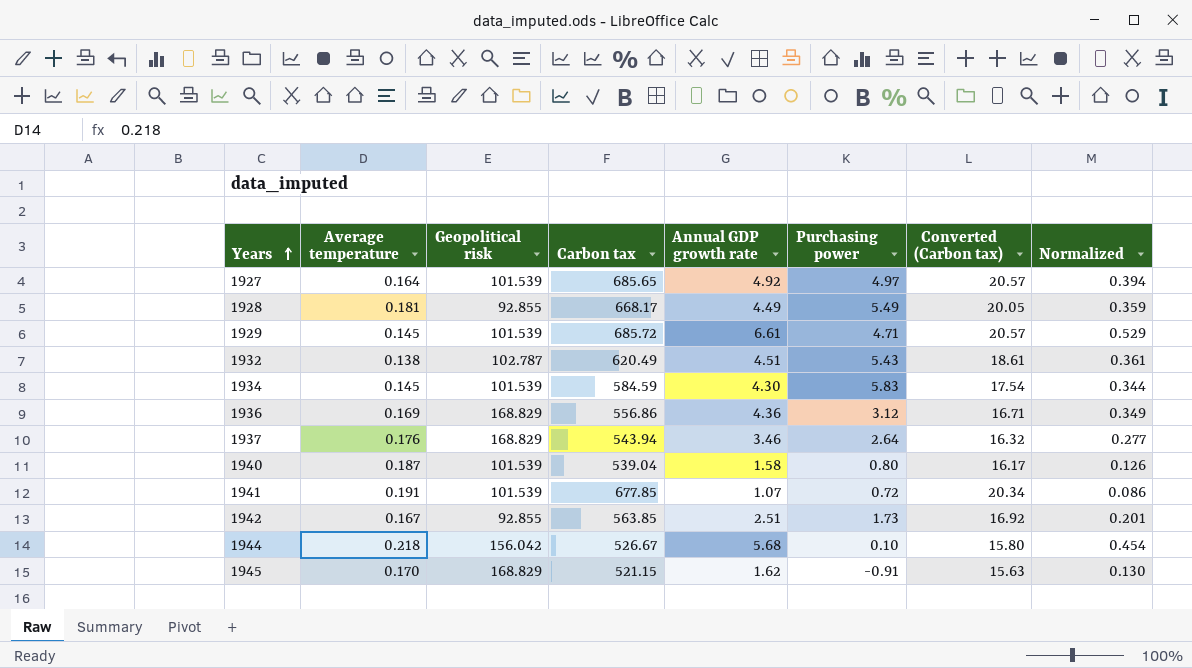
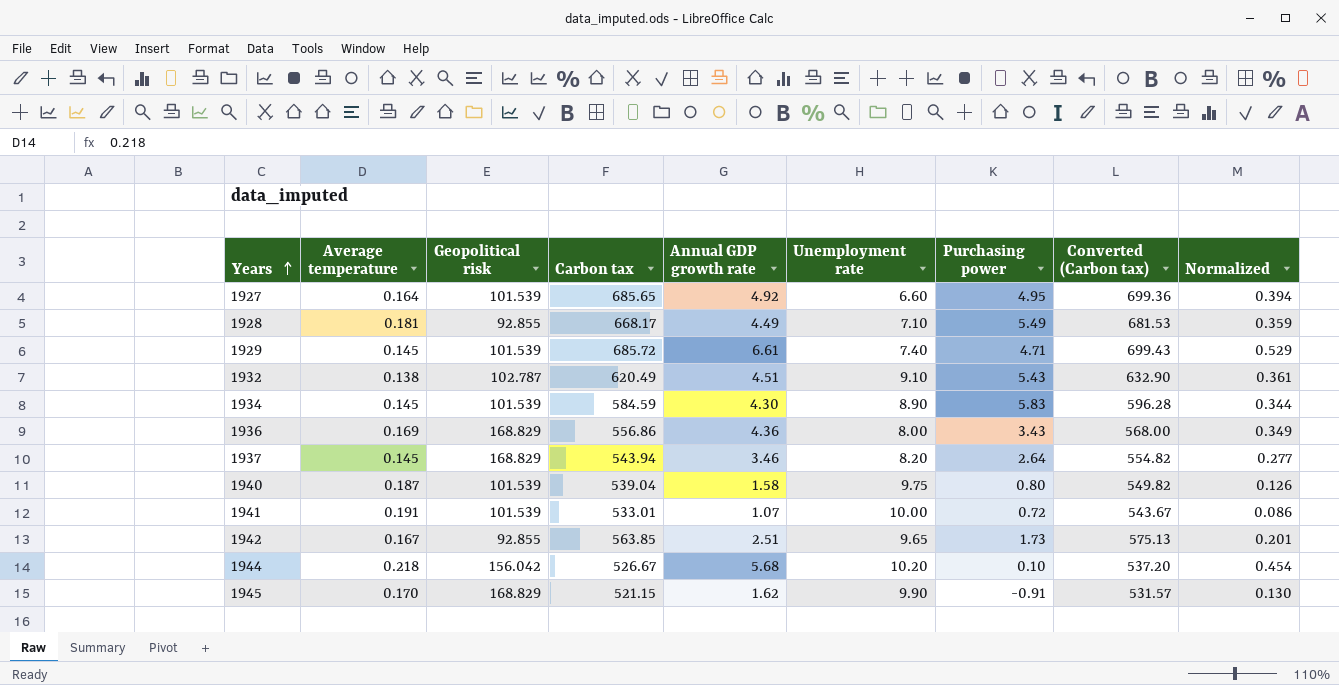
column Unemployment rate | position: none -> 6
column Converted (Carbon tax) | formula: [Carbon tax] * 0.03 -> [Carbon tax] * 1.02
1927 | Purchasing power: 4.97 -> 4.95
1936 | Purchasing power: 3.12 -> 3.43
1937 | Average temperature: 0.176 -> 0.145
1941 | Carbon tax: 677.85 -> 533.01

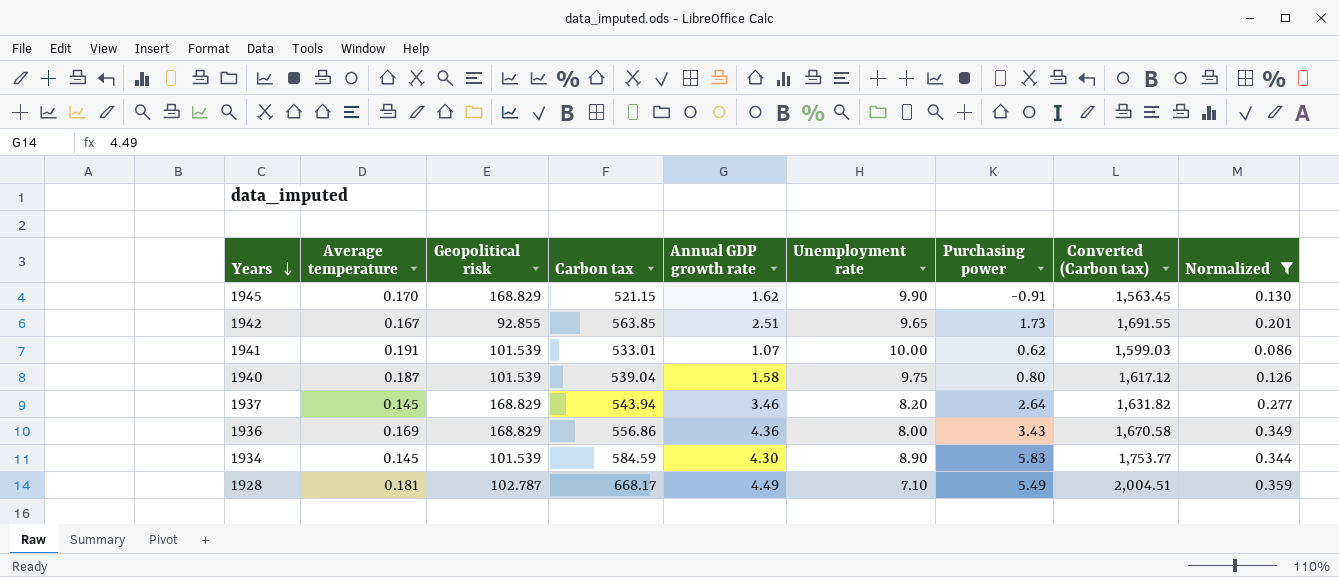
filter: none -> Normalized <= 0.359
row order: Years ascending -> Years descending
column Converted (Carbon tax) | formula: [Carbon tax] * 1.02 -> [Carbon tax] * 3
1941 | Purchasing power: 0.72 -> 0.62
1928 | Geopolitical risk: 92.855 -> 102.787

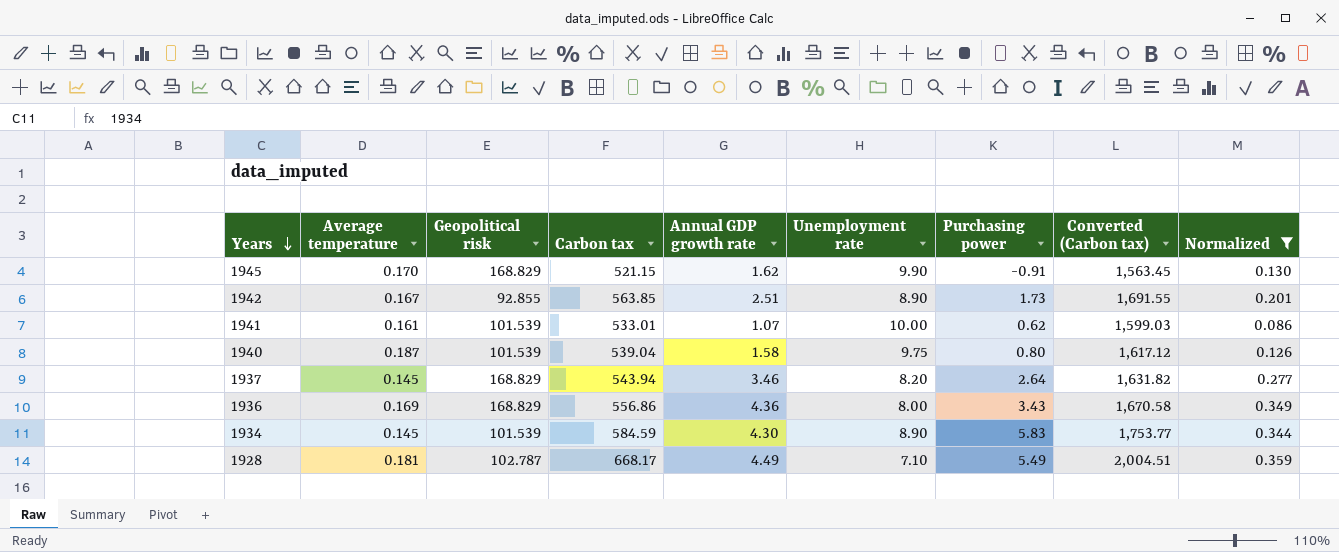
1942 | Unemployment rate: 9.65 -> 8.90
1941 | Average temperature: 0.191 -> 0.161

